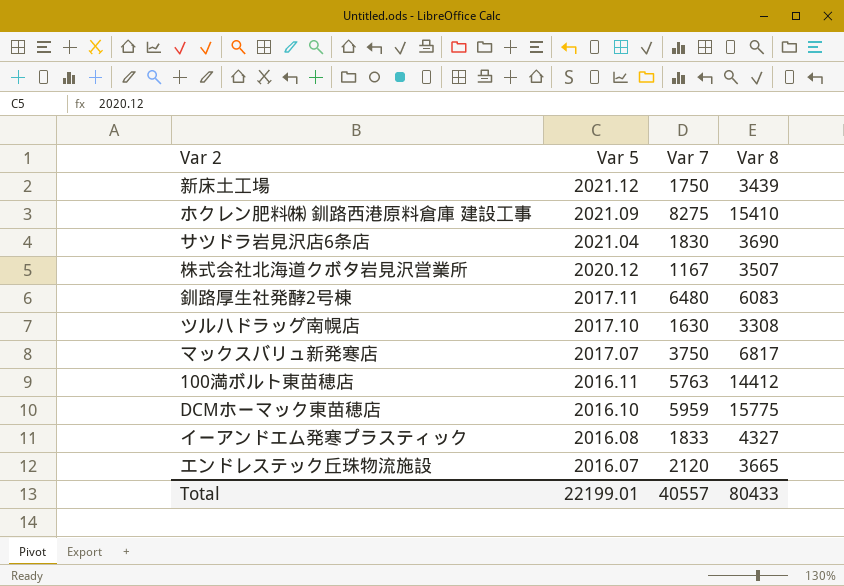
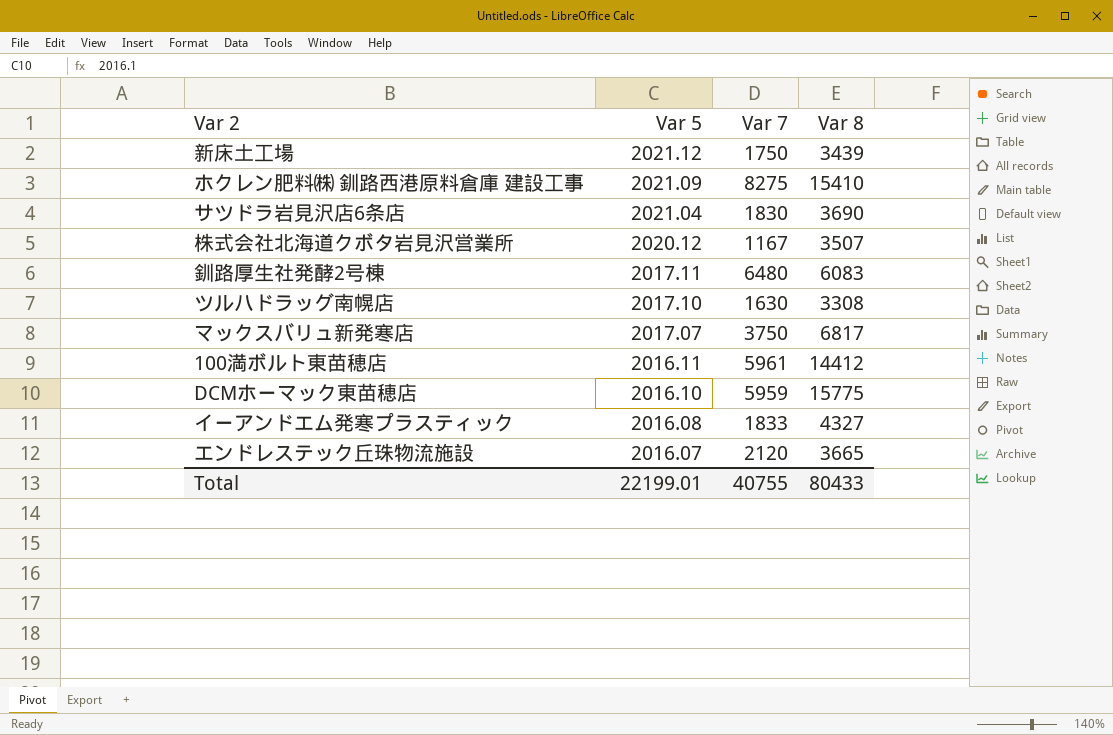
100満ボルト東苗穂店 | Var 7: 5763 -> 5961
Total | Var 7: 40557 -> 40755

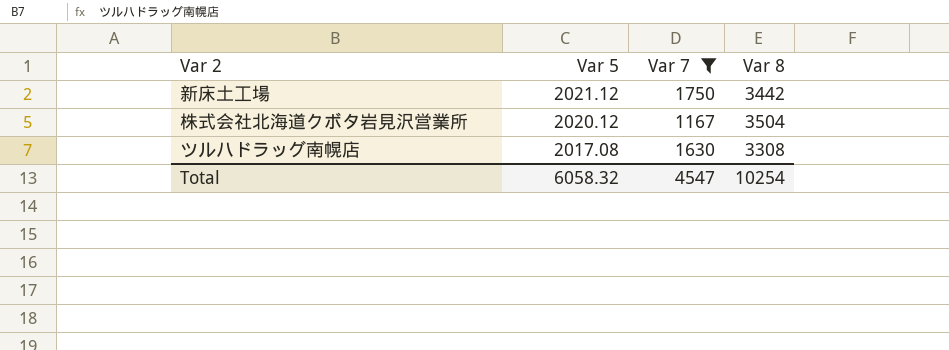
filter: none -> Var 7 <= 1750
新床土工場 | Var 8: 3439 -> 3442
株式会社北海道クボタ岩見沢営業所 | Var 8: 3507 -> 3504
ツルハドラッグ南幌店 | Var 5: 2017.10 -> 2017.08
Total | Var 5: 22199.01 -> 6058.32
Total | Var 7: 40755 -> 4547
Total | Var 8: 80433 -> 10254

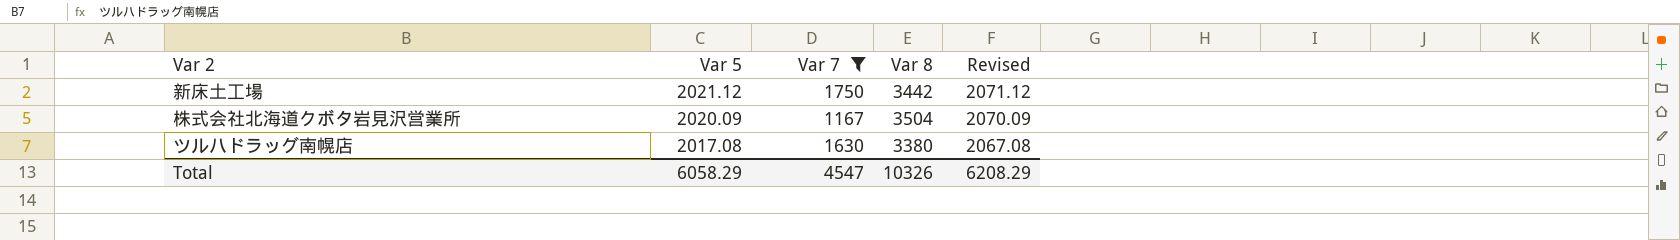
column Revised | formula: none -> [Var 5] + 50
株式会社北海道クボタ岩見沢営業所 | Var 5: 2020.12 -> 2020.09
ツルハドラッグ南幌店 | Var 8: 3308 -> 3380
Total | Var 5: 6058.32 -> 6058.29
Total | Var 8: 10254 -> 10326

